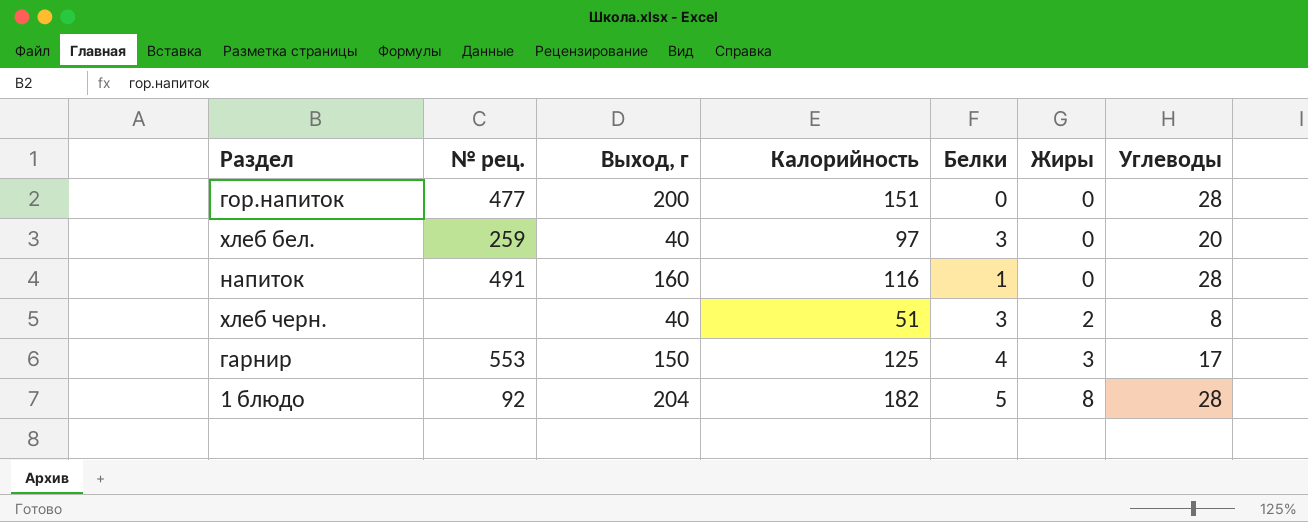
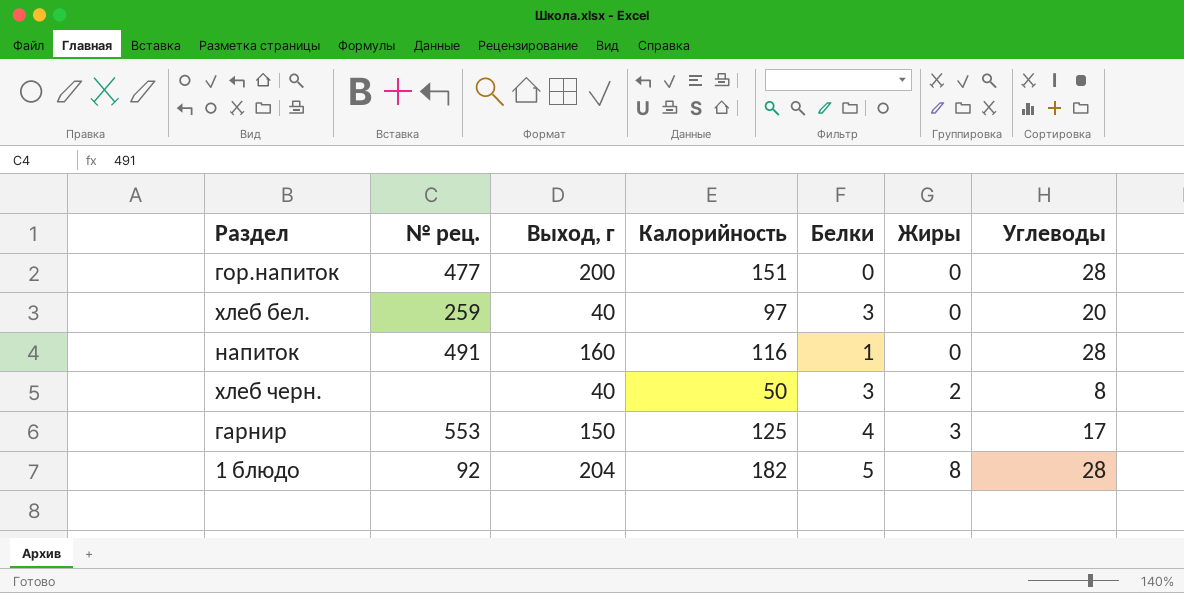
хлеб черн. | Калорийность: 51 -> 50

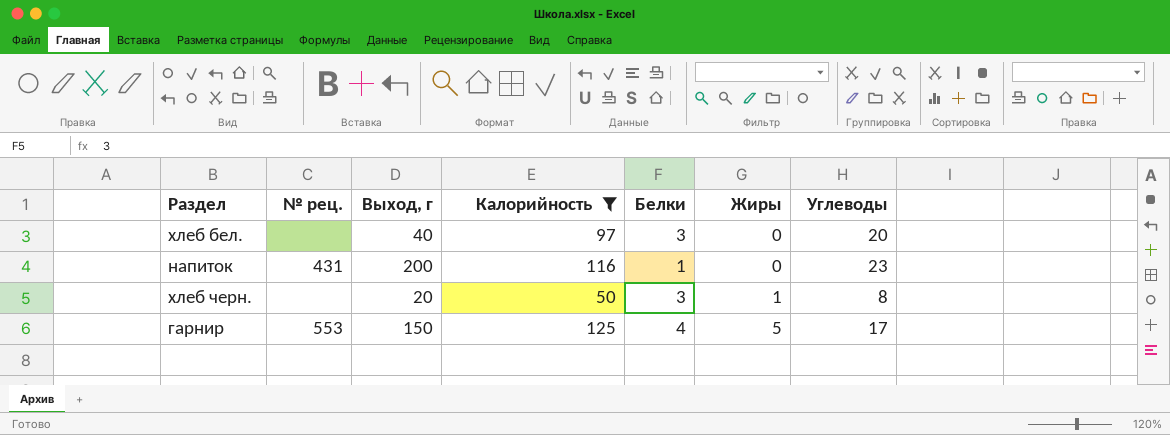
filter: none -> Калорийность <= 125
хлеб бел. | № рец.: 259 -> none
напиток | № рец.: 491 -> 431
напиток | Выход, г: 160 -> 200
напиток | Углеводы: 28 -> 23
хлеб черн. | Выход, г: 40 -> 20
хлеб черн. | Жиры: 2 -> 1
гарнир | Жиры: 3 -> 5

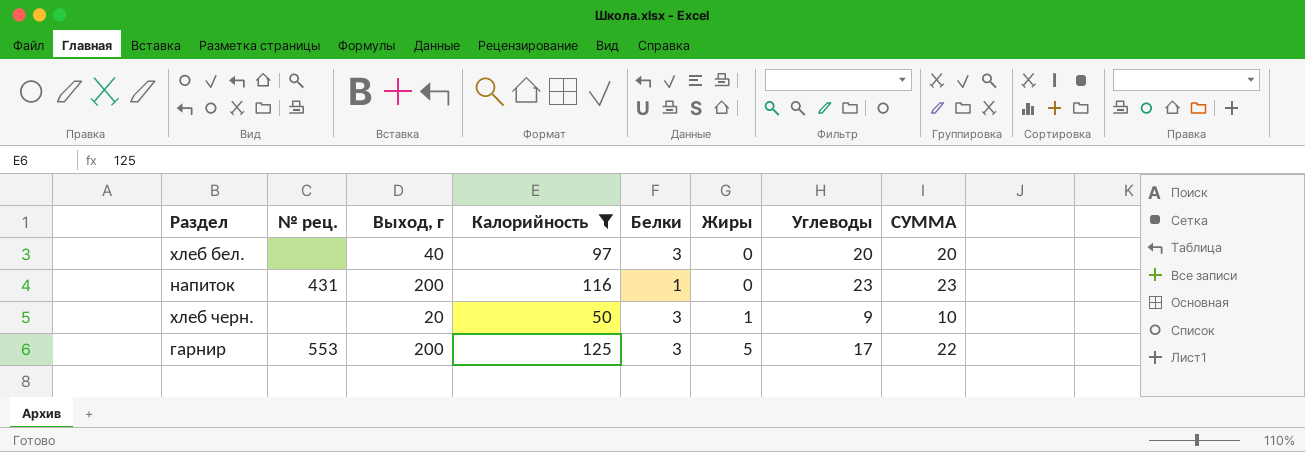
column СУММА | formula: none -> [Жиры] + [Углеводы]
хлеб черн. | Углеводы: 8 -> 9
гарнир | Выход, г: 150 -> 200
гарнир | Белки: 4 -> 3

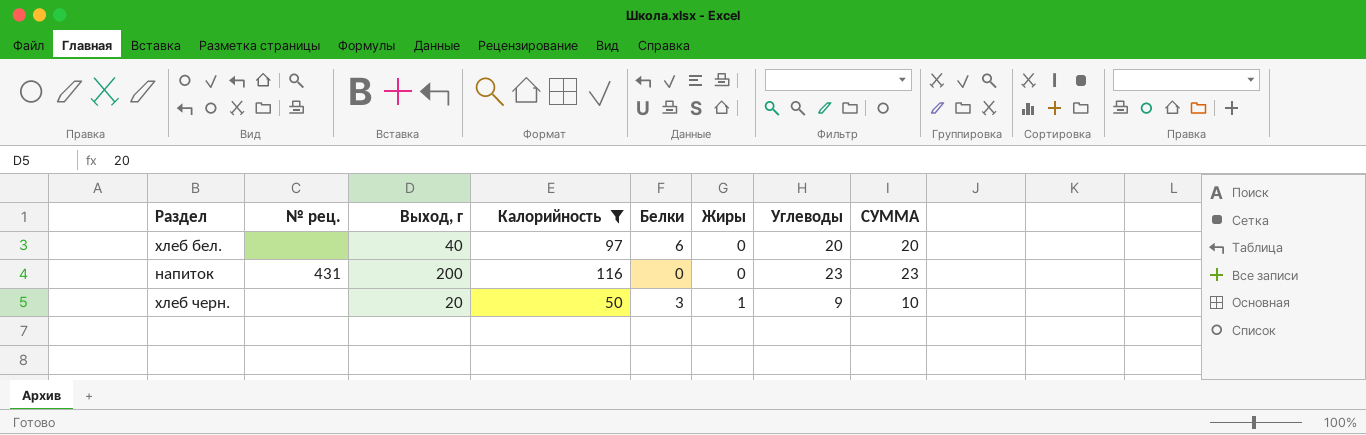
row гарнир: 553 | 200 | 125 | 3 | 5 | 17 | 22 -> none
хлеб бел. | Белки: 3 -> 6
напиток | Белки: 1 -> 0

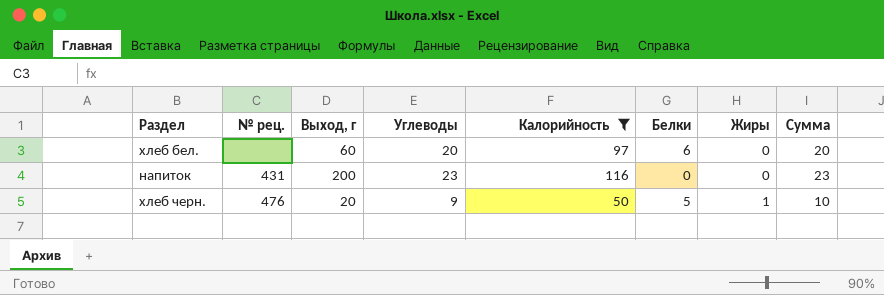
column Углеводы | position: 7 -> 4
column name: СУММА -> Сумма
хлеб бел. | Выход, г: 40 -> 60
хлеб черн. | № рец.: none -> 476
хлеб черн. | Белки: 3 -> 5

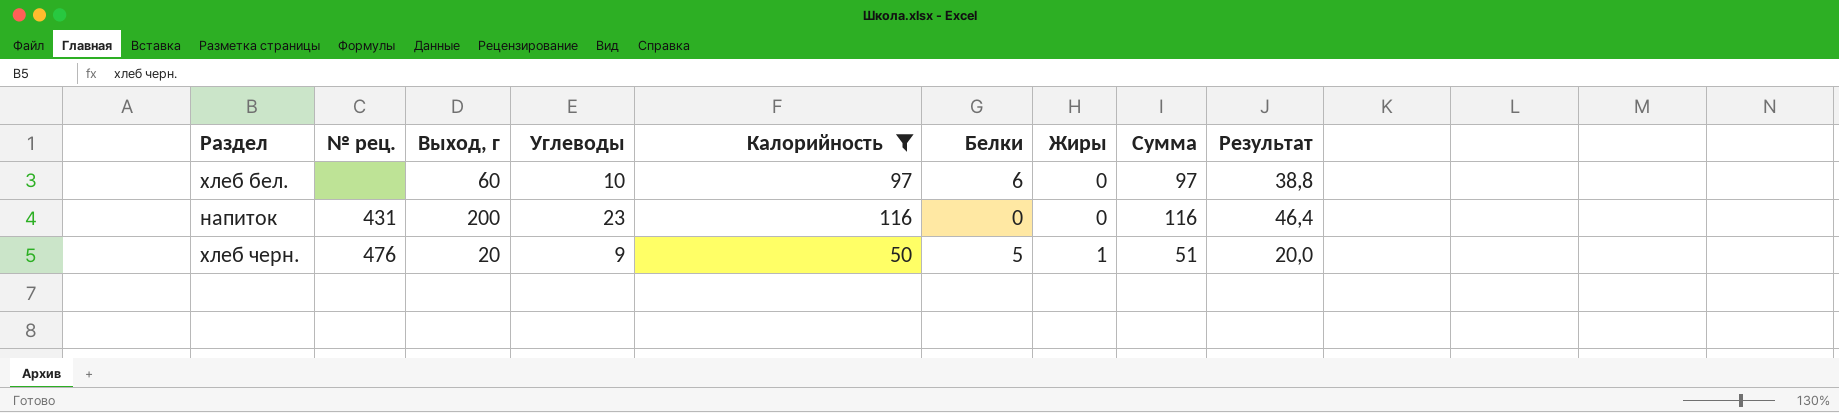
column Сумма | formula: [Углеводы] + [Жиры] -> [Калорийность] + [Жиры]
column Результат | formula: none -> [Калорийность] * 0,4
хлеб бел. | Углеводы: 20 -> 10

